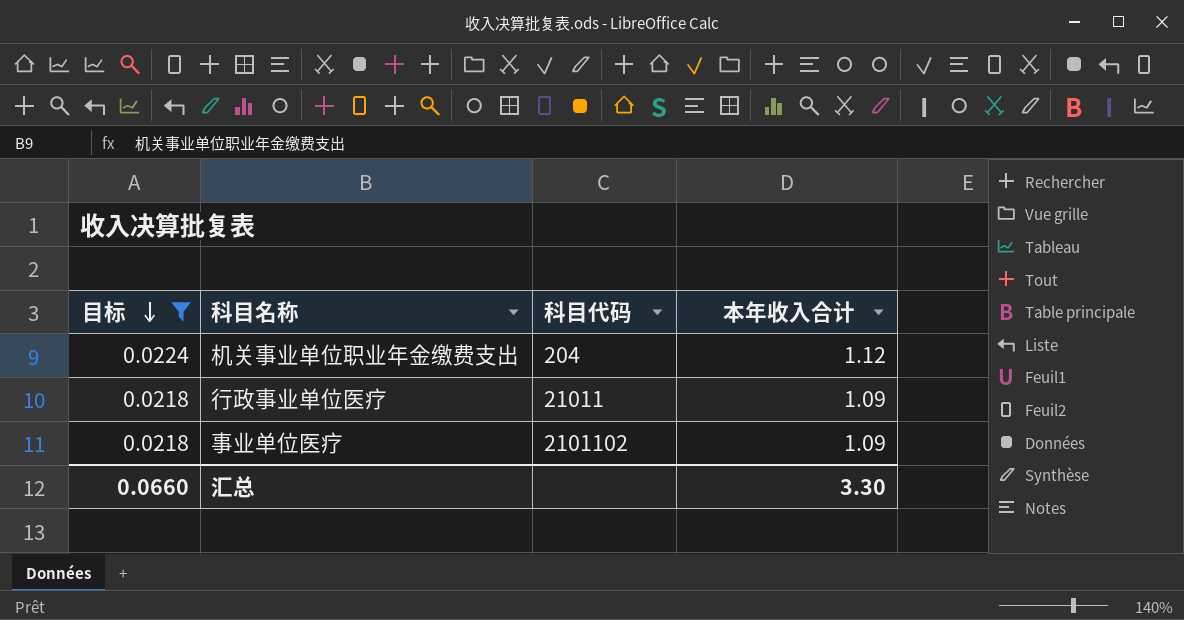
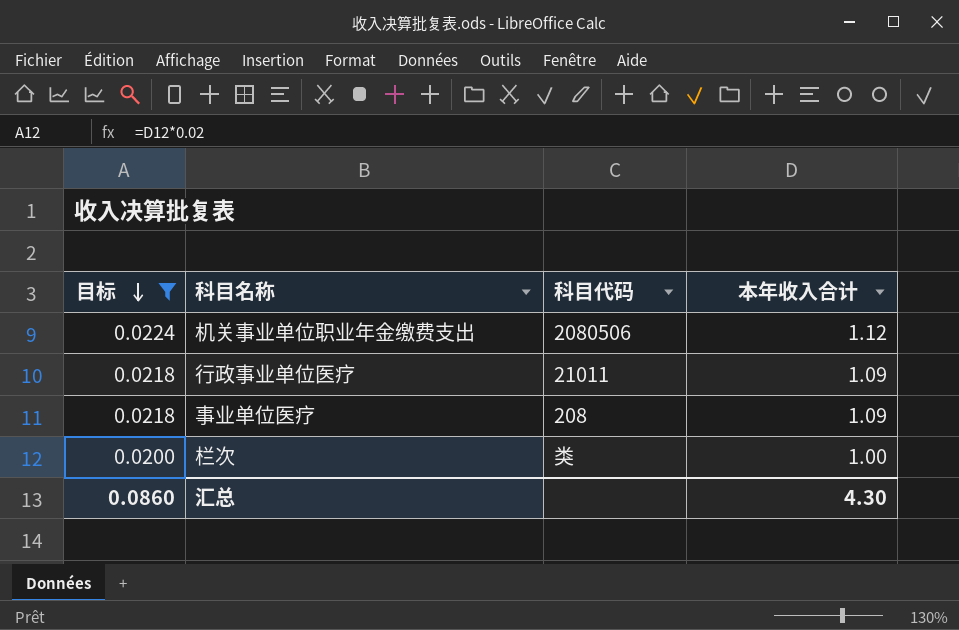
机关事业单位职业年金缴费支出 | 科目代码: 204 -> 2080506
事业单位医疗 | 科目代码: 2101102 -> 208
row 栏次: none -> 0.0200 | 类 | 1.00
汇总 | 目标: 0.0660 -> 0.0860
汇总 | 本年收入合计: 3.30 -> 4.30

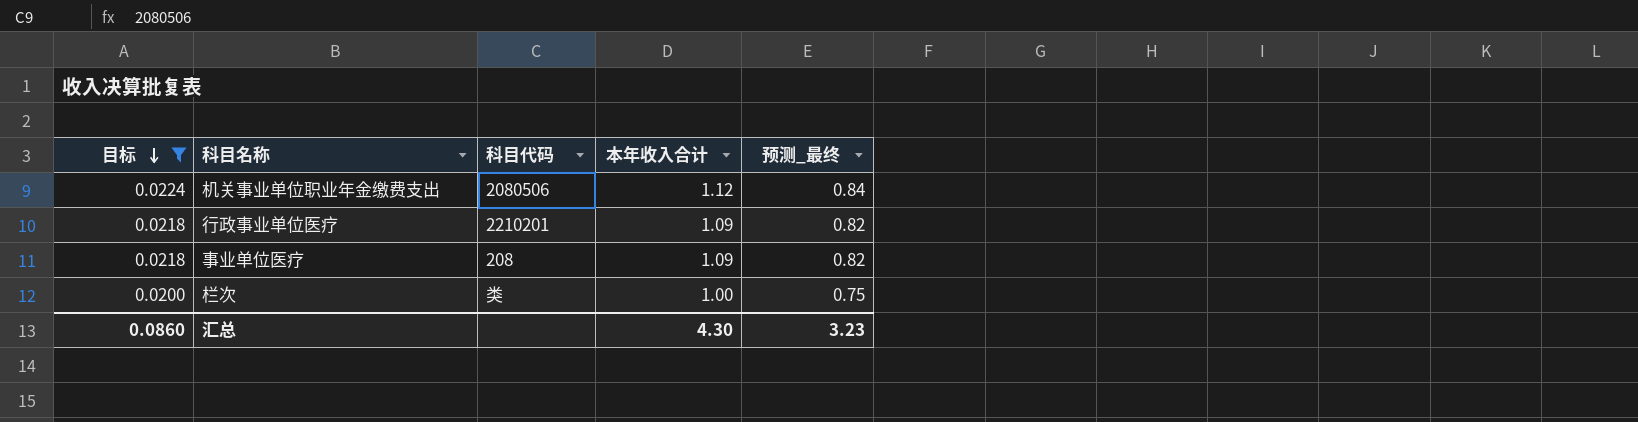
column 预测_最终 | formula: none -> [本年收入合计] * 0.75
行政事业单位医疗 | 科目代码: 21011 -> 2210201

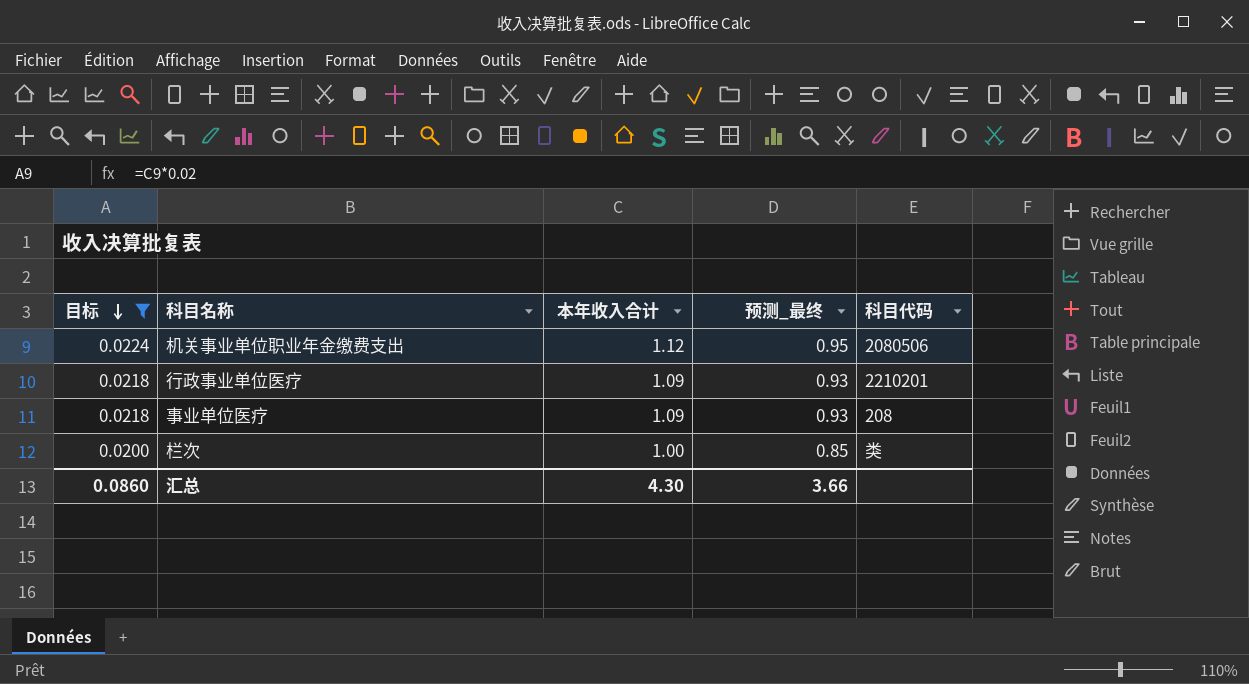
column 预测_最终 | formula: [本年收入合计] * 0.75 -> [本年收入合计] * 0.85
column 科目代码 | position: 3 -> 5
汇总 | 预测_最终: 3.23 -> 3.66

